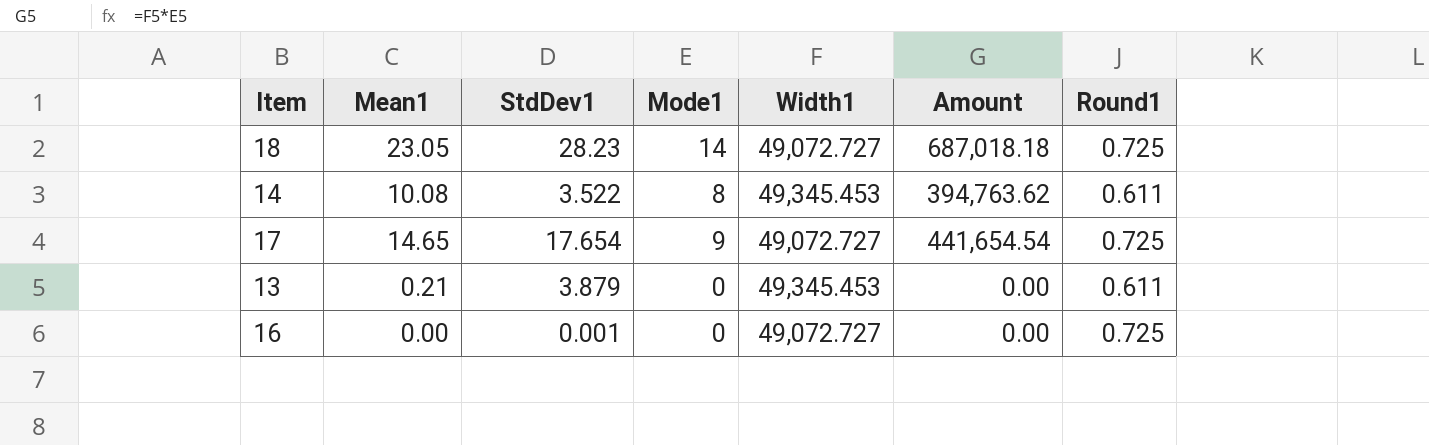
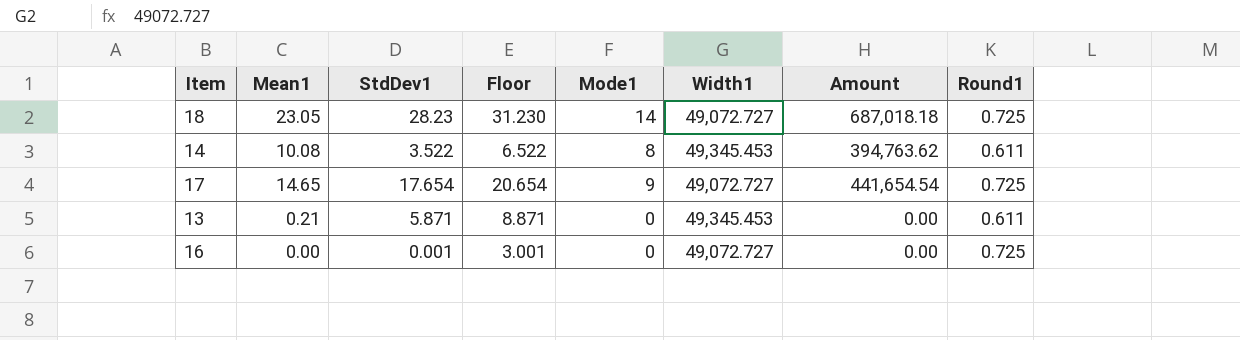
column Floor | formula: none -> [StdDev1] + 3
13 | StdDev1: 3.879 -> 5.871

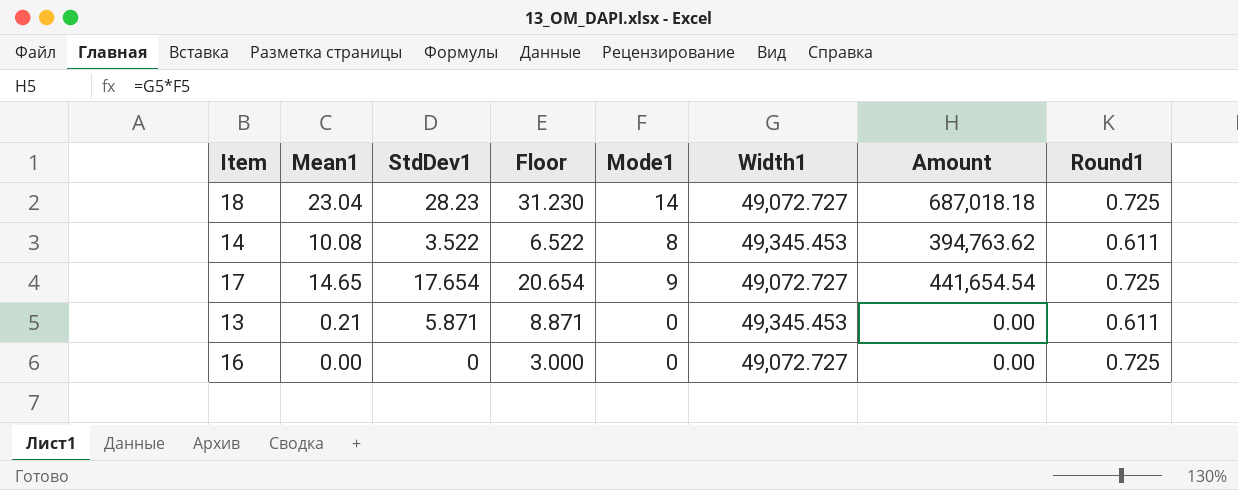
18 | Mean1: 23.05 -> 23.04
16 | StdDev1: 0.001 -> 0
16 | Floor: 3.001 -> 3.000

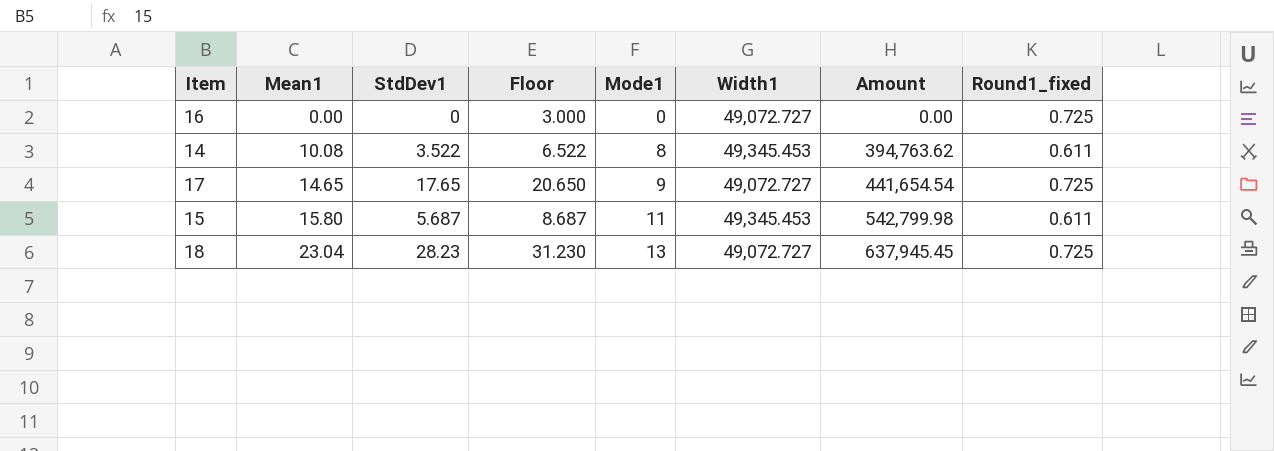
row order: none -> Mean1 ascending
column name: Round1 -> Round1_fixed
row 13: 0.21 | 5.871 | 8.871 | 0 | 49,345.453 | 0.00 | 0.611 -> none
17 | StdDev1: 17.654 -> 17.65
17 | Floor: 20.654 -> 20.650
row 15: none -> 15.80 | 5.687 | 8.687 | 11 | 49,345.453 | 542,799.98 | 0.611
18 | Mode1: 14 -> 13
18 | Amount: 687,018.18 -> 637,945.45

